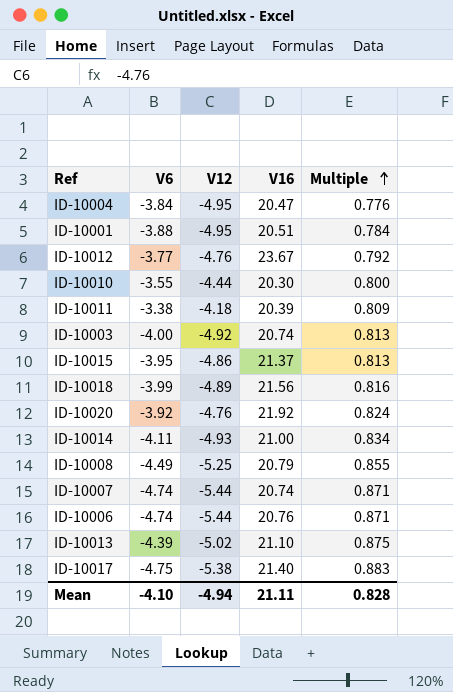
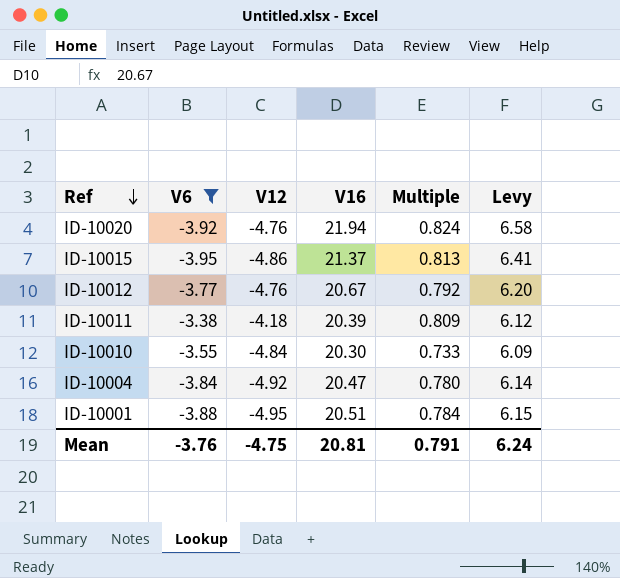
filter: none -> V6 >= -3.95
row order: Multiple ascending -> Ref descending
column Levy | formula: none -> [V16] * 0.3
ID-10020 | V16: 21.92 -> 21.94
ID-10012 | V16: 23.67 -> 20.67
ID-10010 | V12: -4.44 -> -4.84
ID-10010 | Multiple: 0.800 -> 0.733
ID-10004 | V12: -4.95 -> -4.92
ID-10004 | Multiple: 0.776 -> 0.780
Mean | V6: -4.10 -> -3.76
Mean | V12: -4.94 -> -4.75
Mean | V16: 21.11 -> 20.81
Mean | Multiple: 0.828 -> 0.791

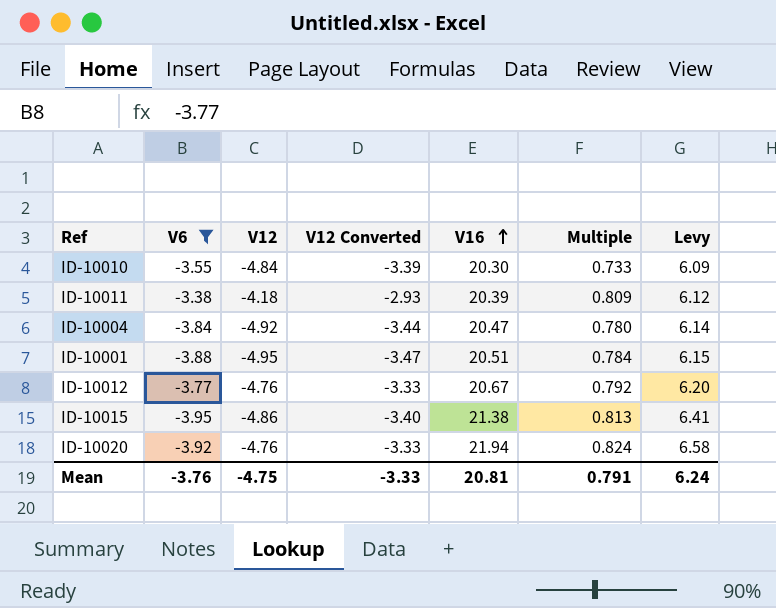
row order: Ref descending -> V16 ascending
column V12 Converted | formula: none -> [V12] * 0.7
ID-10015 | V16: 21.37 -> 21.38

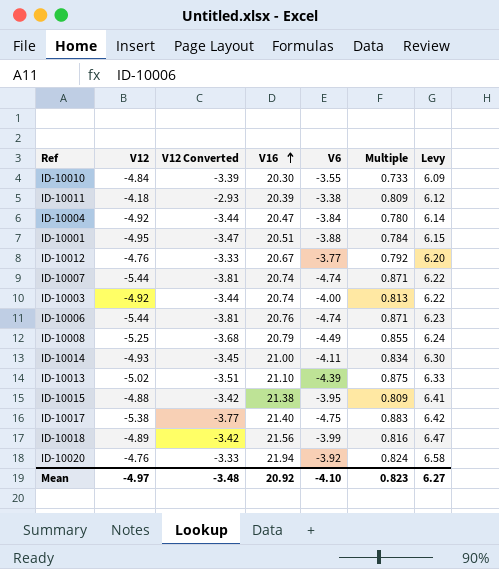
filter: V6 >= -3.95 -> none
column V6 | position: 2 -> 5
ID-10015 | V12: -4.86 -> -4.88
ID-10015 | V12 Converted: -3.40 -> -3.42
ID-10015 | Multiple: 0.813 -> 0.809
Mean | V12: -4.75 -> -4.97
Mean | V12 Converted: -3.33 -> -3.48
Mean | V16: 20.81 -> 20.92
Mean | V6: -3.76 -> -4.10
Mean | Multiple: 0.791 -> 0.823
Mean | Levy: 6.24 -> 6.27

